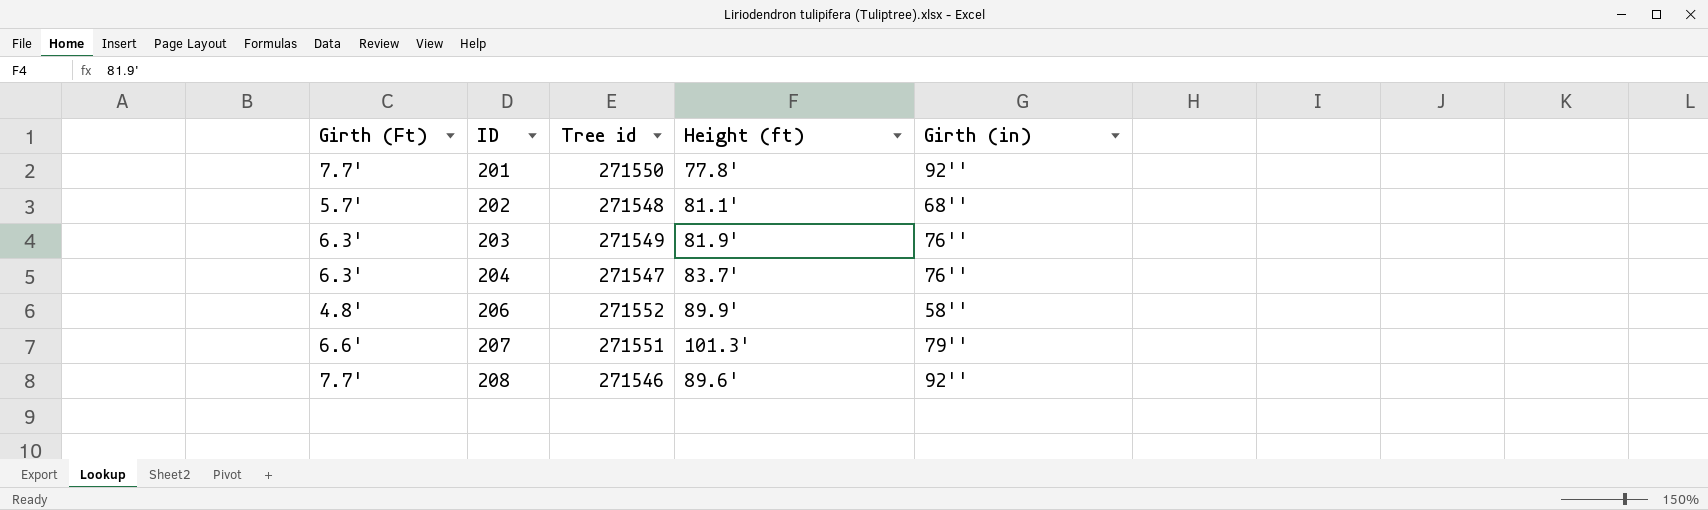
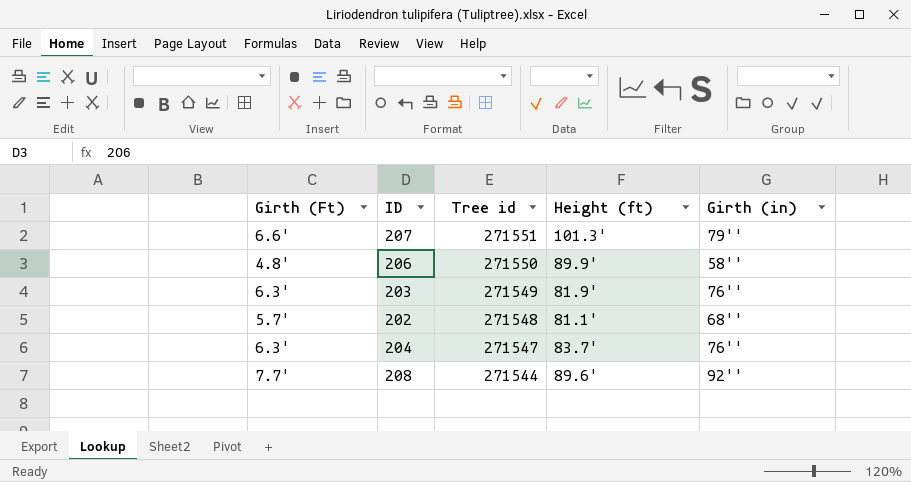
row order: ID ascending -> Tree id descending
row 201: 7.7' | 271550 | 77.8' | 92'' -> none
206 | Tree id: 271552 -> 271550
208 | Tree id: 271546 -> 271544

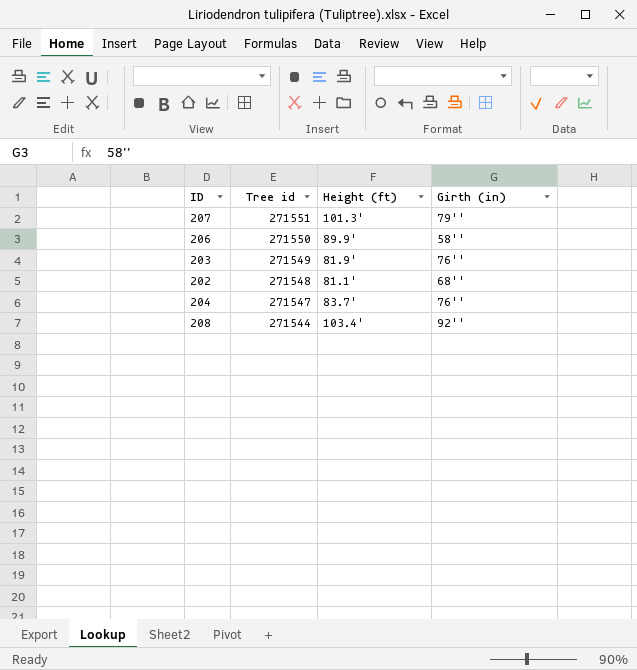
column Girth (Ft) | position: 1 -> none
208 | Height (ft): 89.6' -> 103.4'

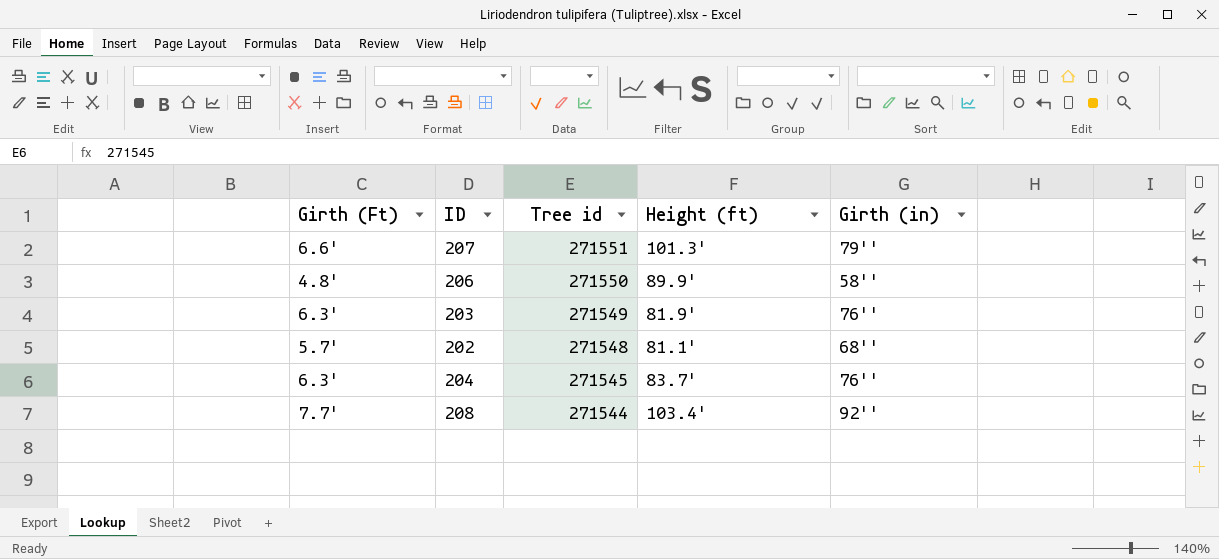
column Girth (Ft) | position: none -> 1
204 | Tree id: 271547 -> 271545

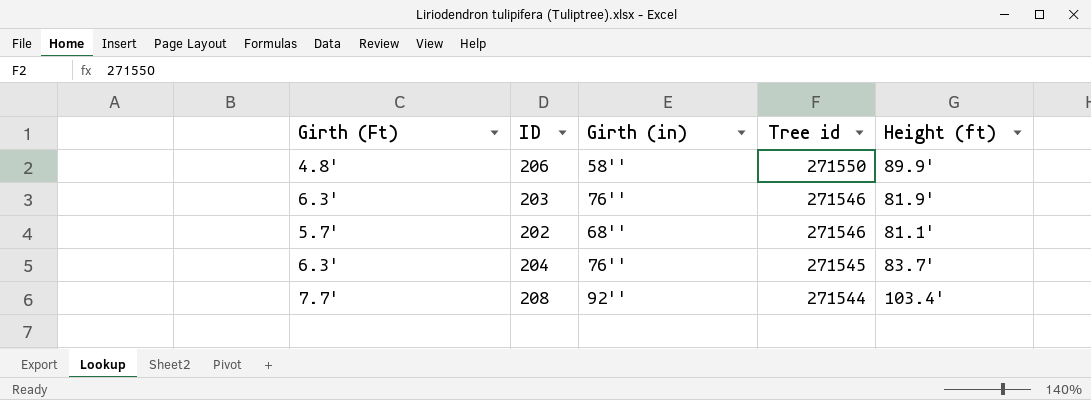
column Girth (in) | position: 5 -> 3
row 207: 6.6' | 271551 | 101.3' | 79'' -> none
203 | Tree id: 271549 -> 271546
202 | Tree id: 271548 -> 271546

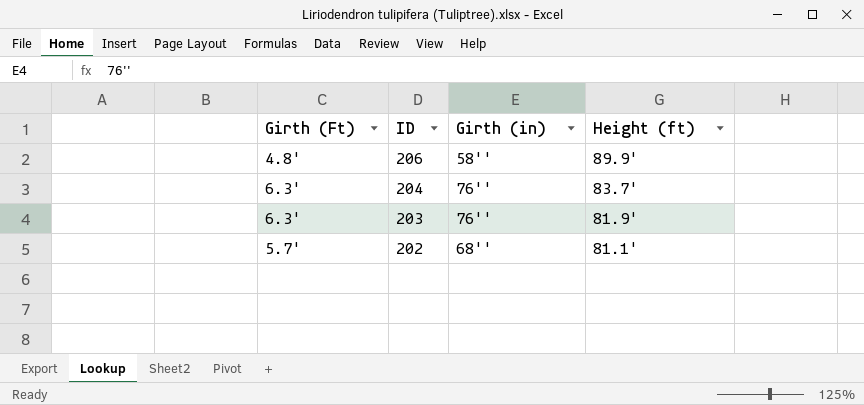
row order: Tree id descending -> ID descending
column Tree id | position: 4 -> none
row 208: 7.7' | 92'' | 271544 | 103.4' -> none

